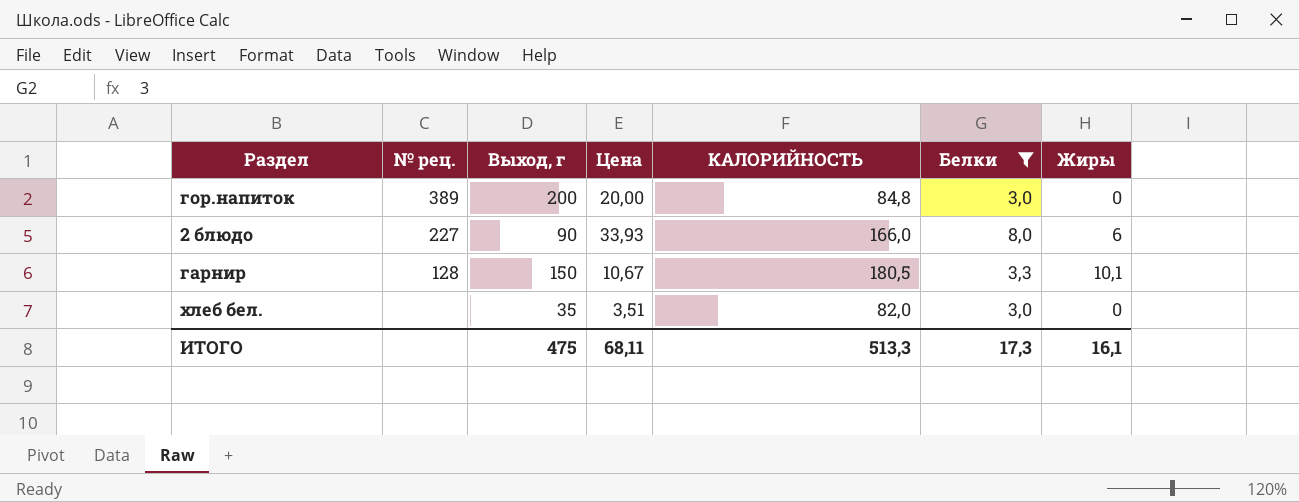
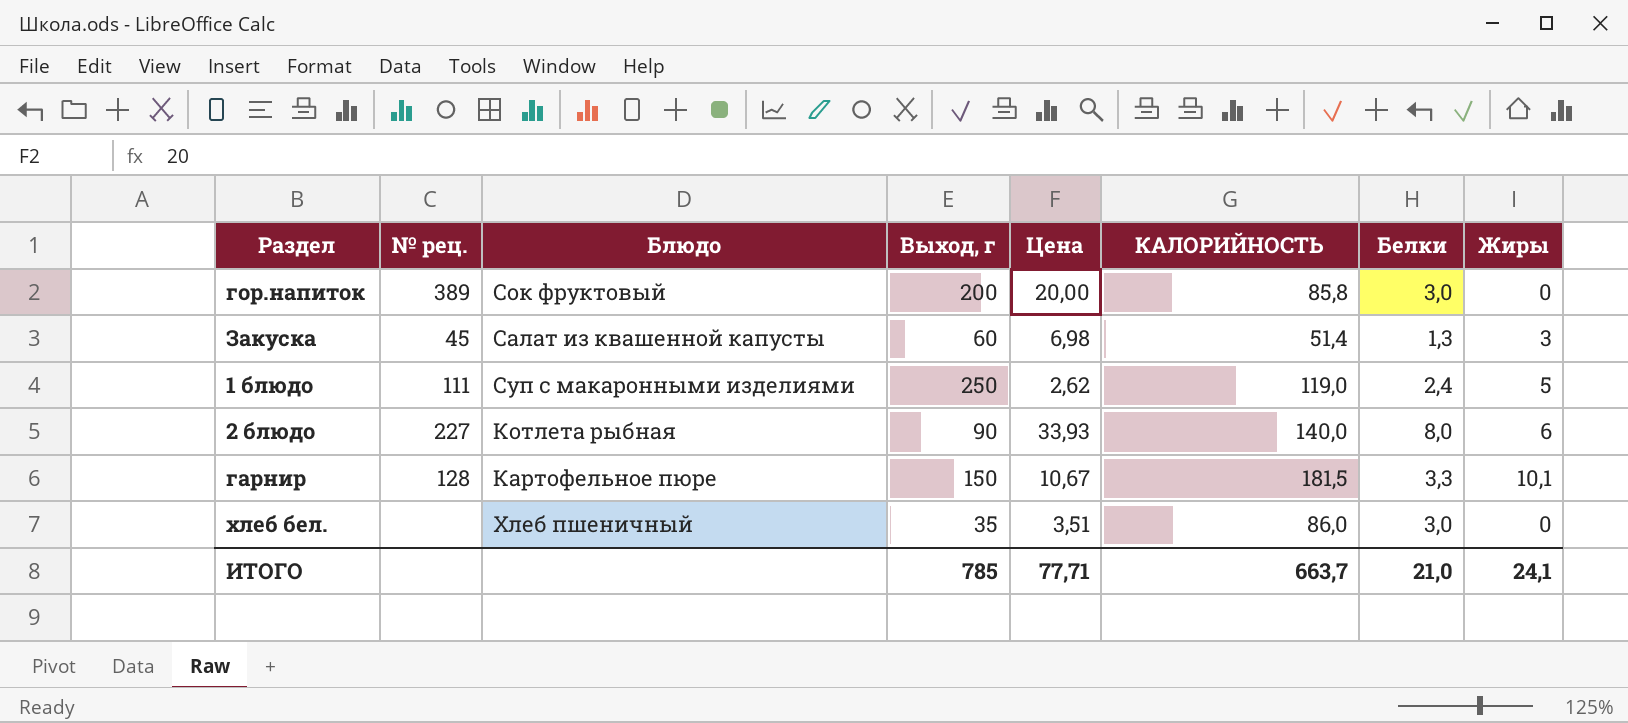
filter: Белки >= 3,0 -> none
column Блюдо | position: none -> 3
гор.напиток | КАЛОРИЙНОСТЬ: 84,8 -> 85,8
2 блюдо | КАЛОРИЙНОСТЬ: 166,0 -> 140,0
гарнир | КАЛОРИЙНОСТЬ: 180,5 -> 181,5
хлеб бел. | КАЛОРИЙНОСТЬ: 82,0 -> 86,0
ИТОГО | Выход, г: 475 -> 785
ИТОГО | Цена: 68,11 -> 77,71
ИТОГО | КАЛОРИЙНОСТЬ: 513,3 -> 663,7
ИТОГО | Белки: 17,3 -> 21,0
ИТОГО | Жиры: 16,1 -> 24,1

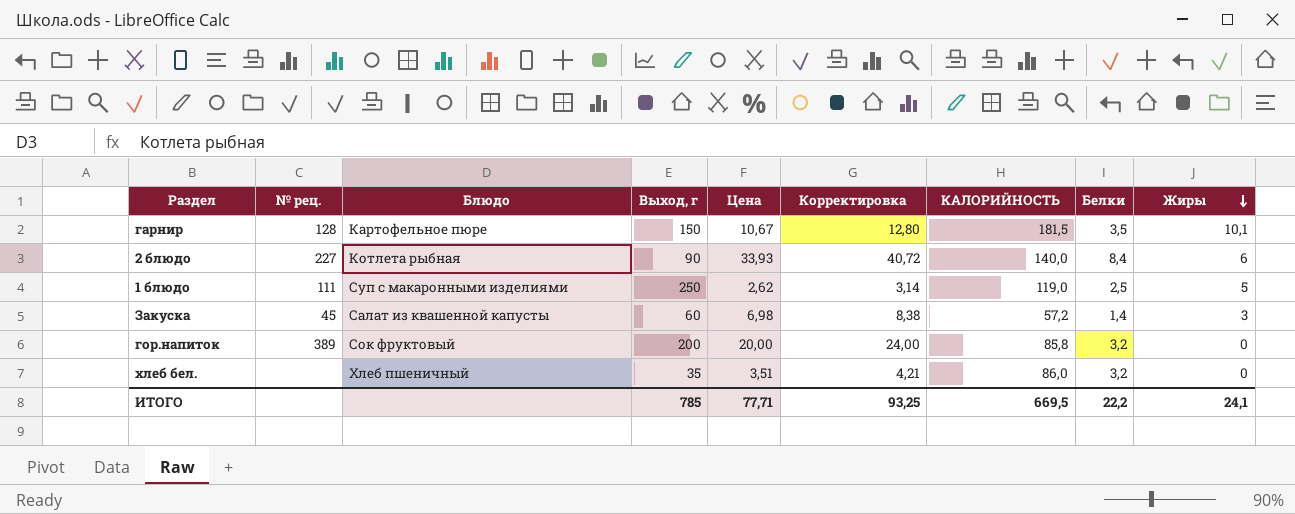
row order: none -> Жиры descending
column Корректировка | formula: none -> [Цена] * 1,2
гарнир | Белки: 3,3 -> 3,5
2 блюдо | Белки: 8,0 -> 8,4
1 блюдо | Белки: 2,4 -> 2,5
Закуска | КАЛОРИЙНОСТЬ: 51,4 -> 57,2
Закуска | Белки: 1,3 -> 1,4
гор.напиток | Белки: 3,0 -> 3,2
хлеб бел. | Белки: 3,0 -> 3,2
ИТОГО | КАЛОРИЙНОСТЬ: 663,7 -> 669,5
ИТОГО | Белки: 21,0 -> 22,2

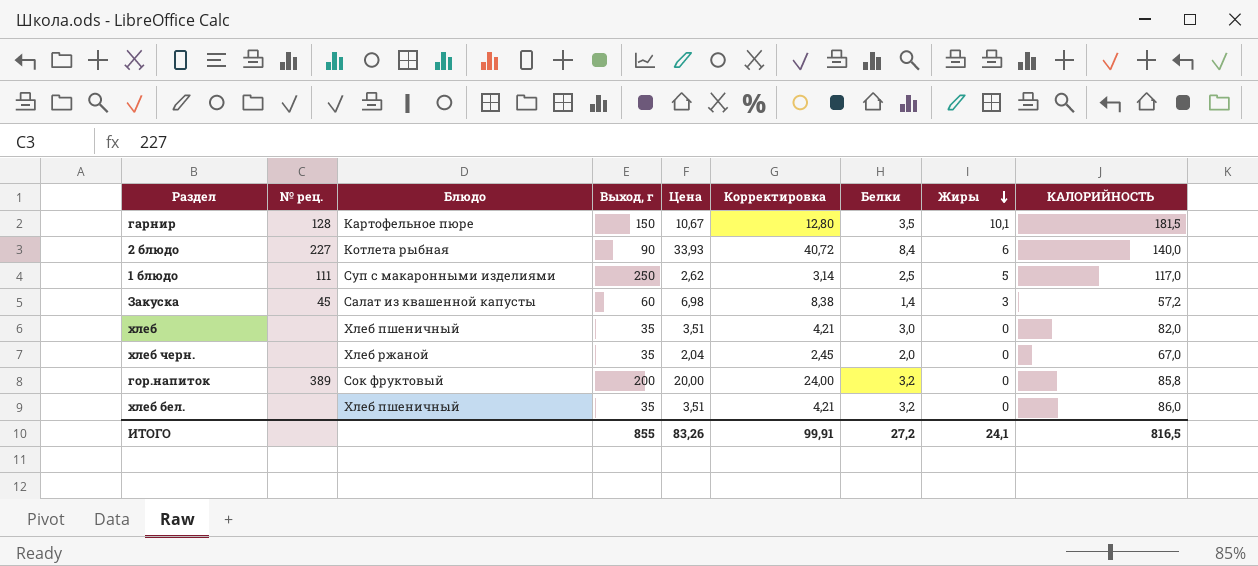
column КАЛОРИЙНОСТЬ | position: 7 -> 9
1 блюдо | КАЛОРИЙНОСТЬ: 119,0 -> 117,0
row хлеб: none -> none | Хлеб пшеничный | 35 | 3,51 | 4,21 | 3,0 | 0 | 82,0
row хлеб черн.: none -> none | Хлеб ржаной | 35 | 2,04 | 2,45 | 2,0 | 0 | 67,0
ИТОГО | Выход, г: 785 -> 855
ИТОГО | Цена: 77,71 -> 83,26
ИТОГО | Корректировка: 93,25 -> 99,91
ИТОГО | Белки: 22,2 -> 27,2
ИТОГО | КАЛОРИЙНОСТЬ: 669,5 -> 816,5

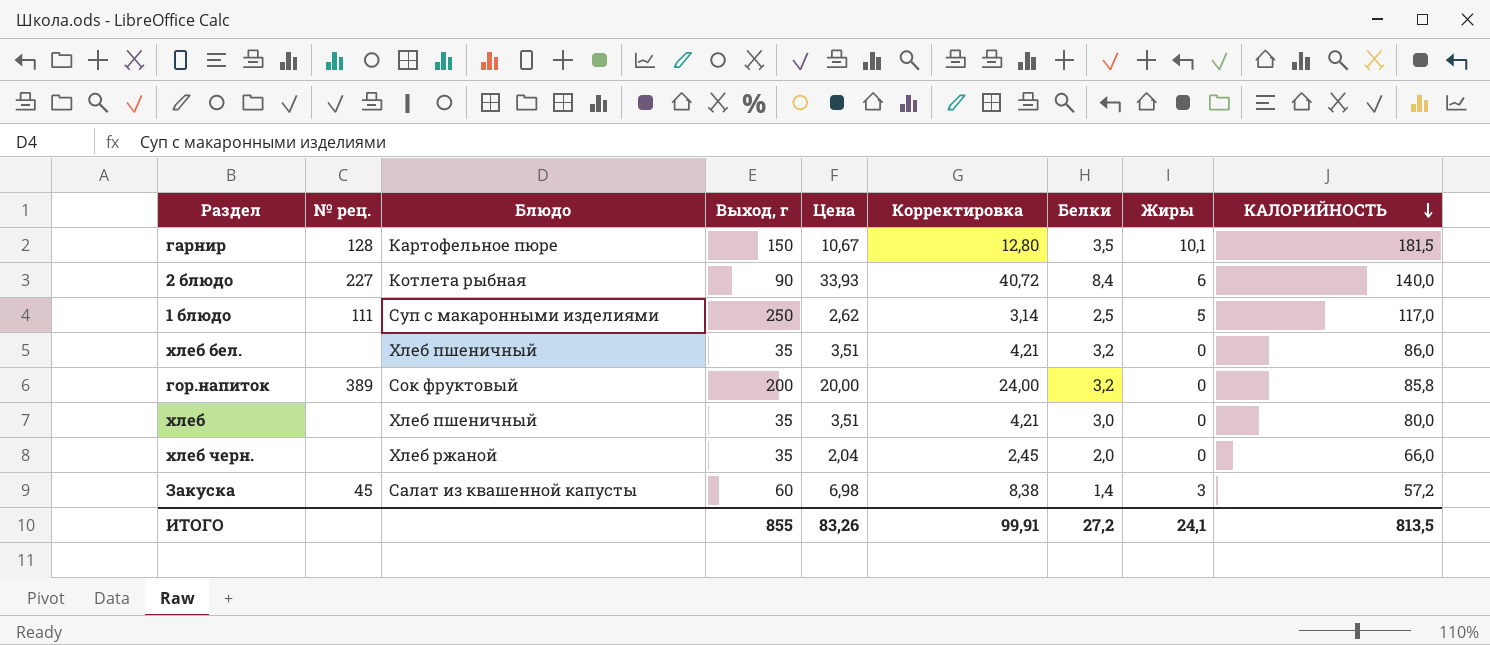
row order: Жиры descending -> КАЛОРИЙНОСТЬ descending
хлеб | КАЛОРИЙНОСТЬ: 82,0 -> 80,0
хлеб черн. | КАЛОРИЙНОСТЬ: 67,0 -> 66,0
ИТОГО | КАЛОРИЙНОСТЬ: 816,5 -> 813,5

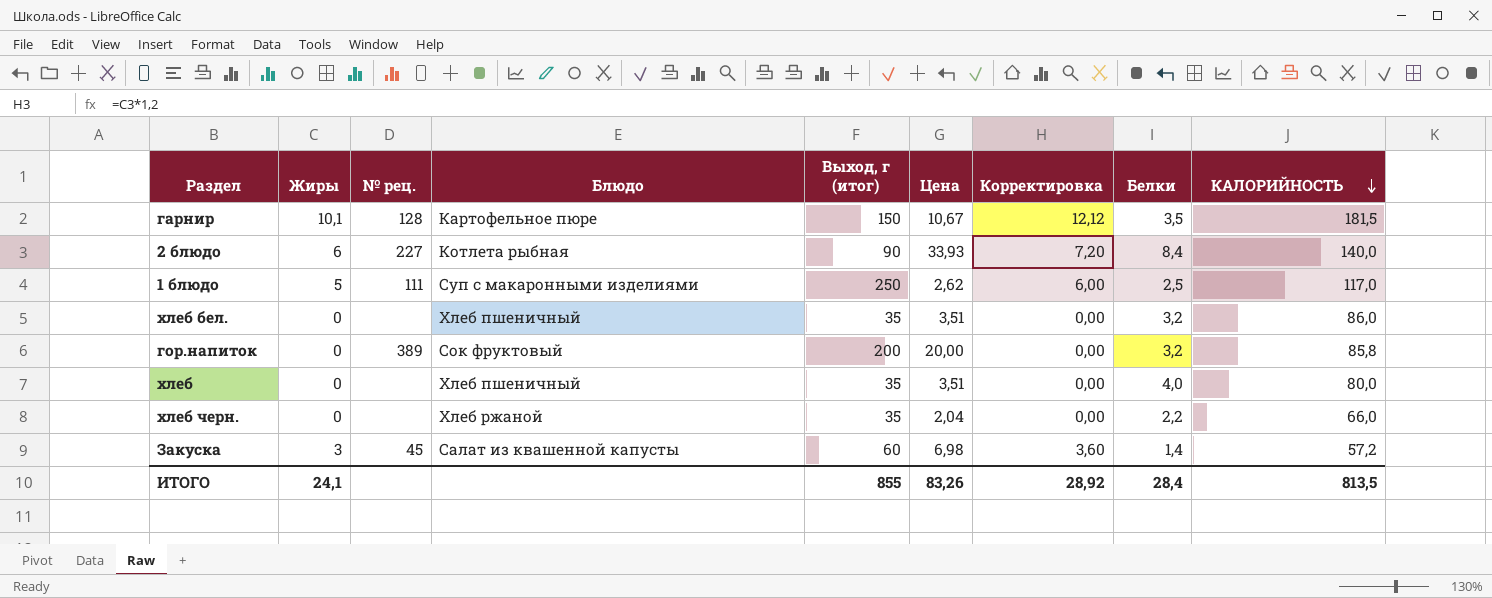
column Жиры | position: 8 -> 2
column name: Выход, г -> Выход, г (итог)
column Корректировка | formula: [Цена] * 1,2 -> [Жиры] * 1,2
хлеб | Белки: 3,0 -> 4,0
хлеб черн. | Белки: 2,0 -> 2,2
ИТОГО | Корректировка: 99,91 -> 28,92
ИТОГО | Белки: 27,2 -> 28,4

